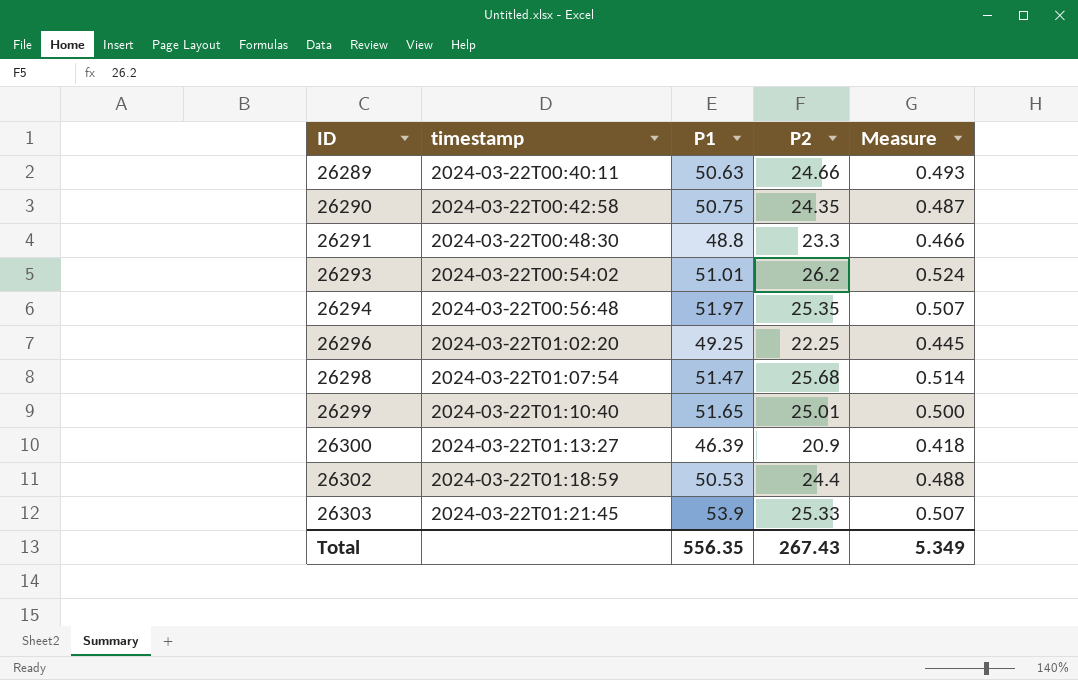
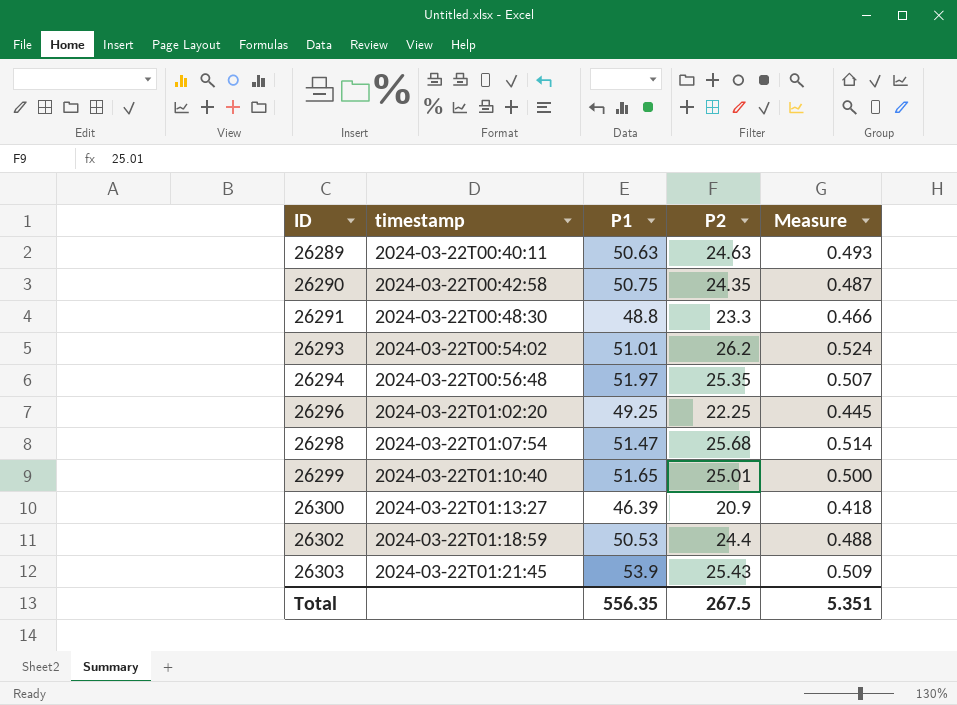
26289 | P2: 24.66 -> 24.63
26303 | P2: 25.33 -> 25.43
26303 | Measure: 0.507 -> 0.509
Total | P2: 267.43 -> 267.5
Total | Measure: 5.349 -> 5.351

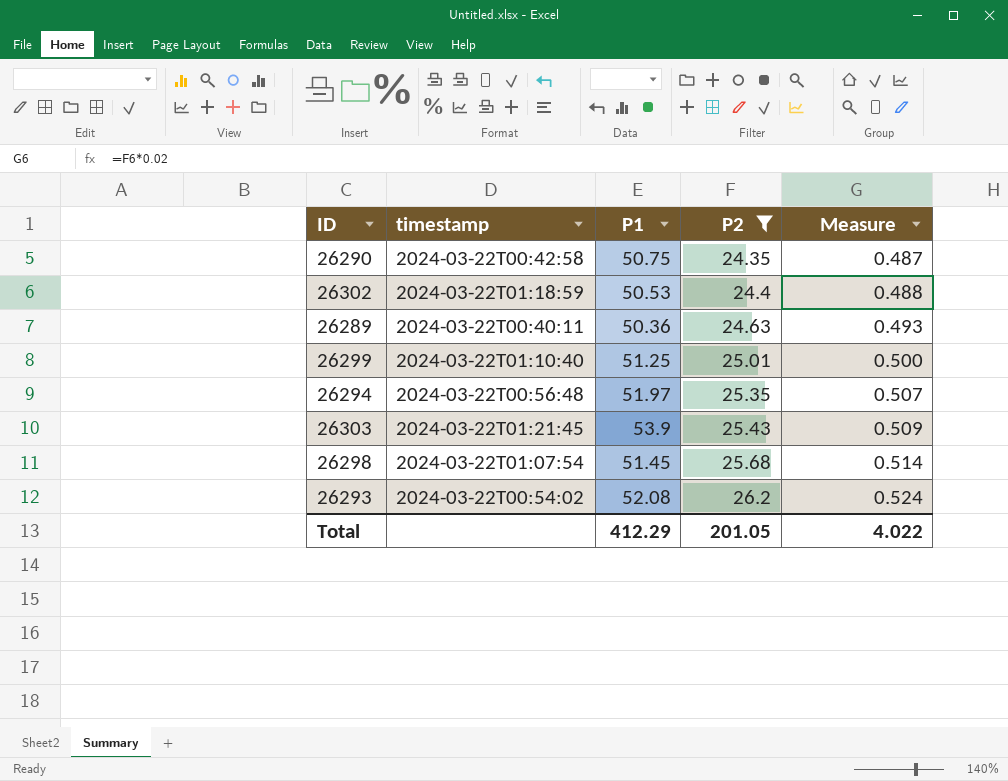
filter: none -> P2 >= 24.35
row order: ID ascending -> P2 ascending
26289 | P1: 50.63 -> 50.36
26299 | P1: 51.65 -> 51.25
26298 | P1: 51.47 -> 51.45
26293 | P1: 51.01 -> 52.08
Total | P1: 556.35 -> 412.29
Total | P2: 267.5 -> 201.05
Total | Measure: 5.351 -> 4.022

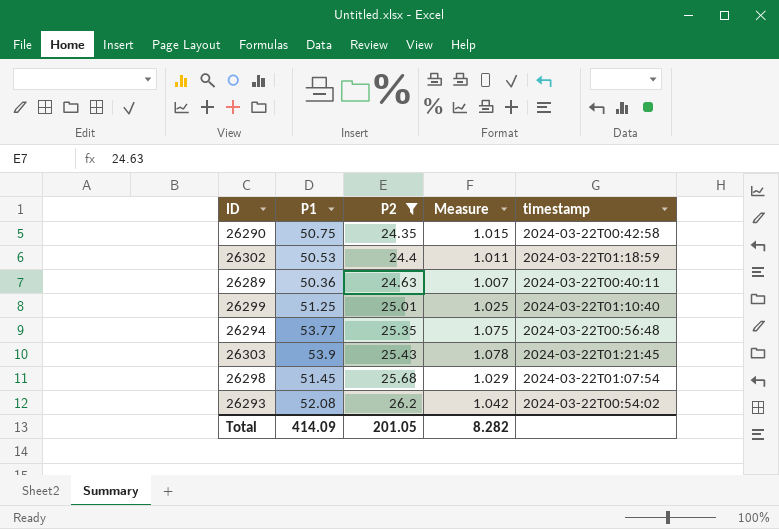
column Measure | formula: [P2] * 0.02 -> [P1] * 0.02
column timestamp | position: 2 -> 5
26294 | P1: 51.97 -> 53.77
Total | P1: 412.29 -> 414.09
Total | Measure: 4.022 -> 8.282

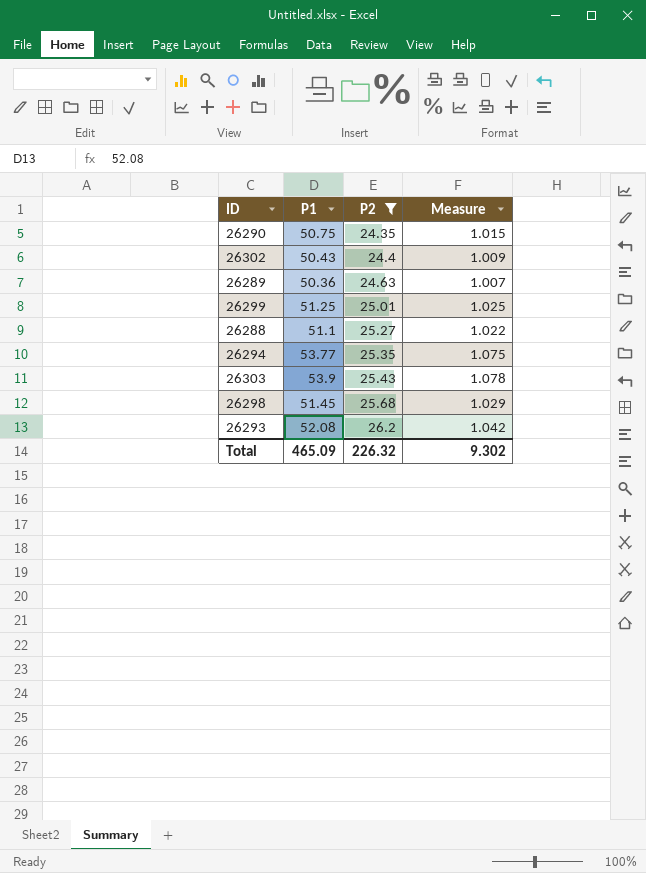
column timestamp | position: 5 -> none
26302 | P1: 50.53 -> 50.43
26302 | Measure: 1.011 -> 1.009
row 26288: none -> 51.1 | 25.27 | 1.022
Total | P1: 414.09 -> 465.09
Total | P2: 201.05 -> 226.32
Total | Measure: 8.282 -> 9.302

